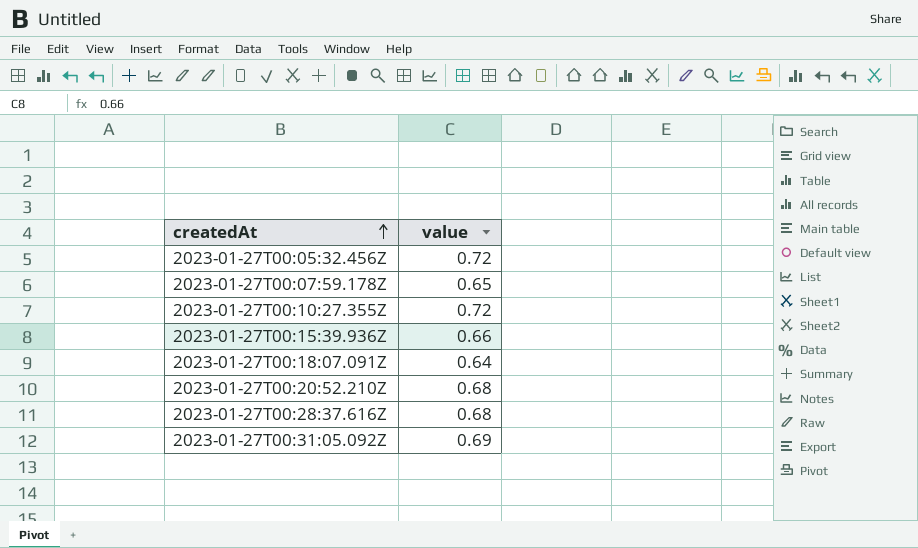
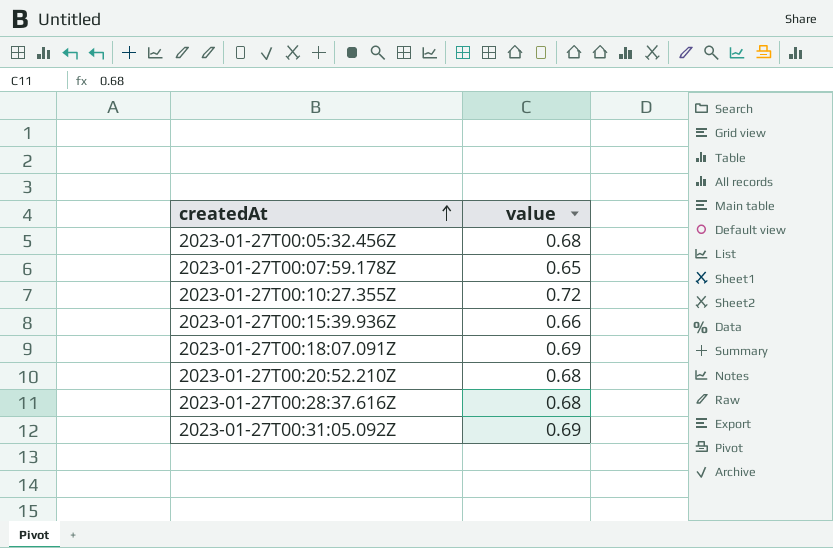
2023-01-27T00:05:32.456Z | value: 0.72 -> 0.68
2023-01-27T00:18:07.091Z | value: 0.64 -> 0.69

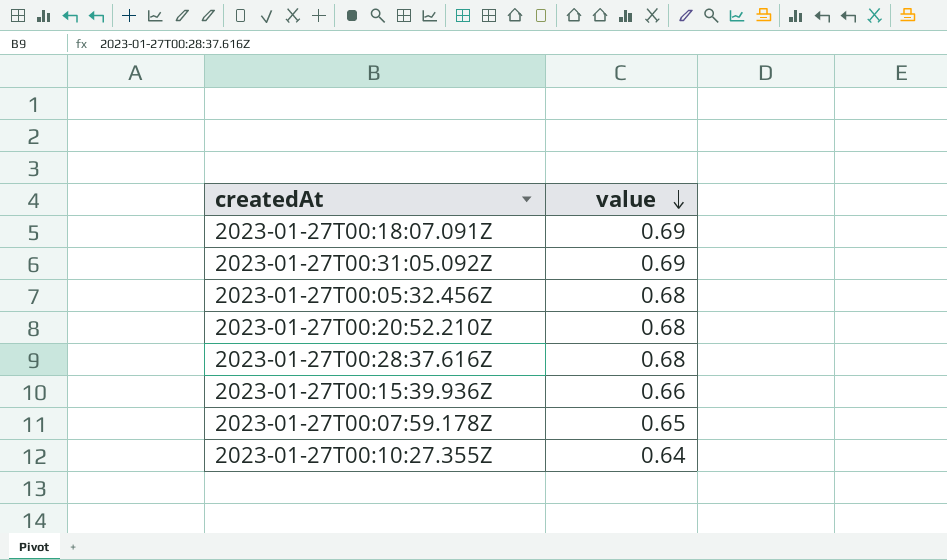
row order: createdAt ascending -> value descending
2023-01-27T00:10:27.355Z | value: 0.72 -> 0.64

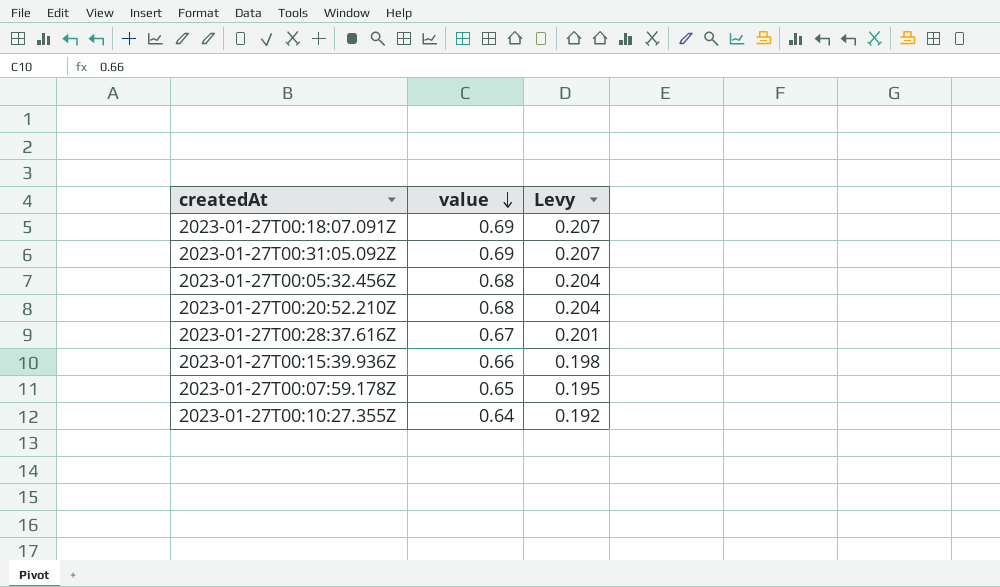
column Levy | formula: none -> [value] * 0.3
2023-01-27T00:28:37.616Z | value: 0.68 -> 0.67

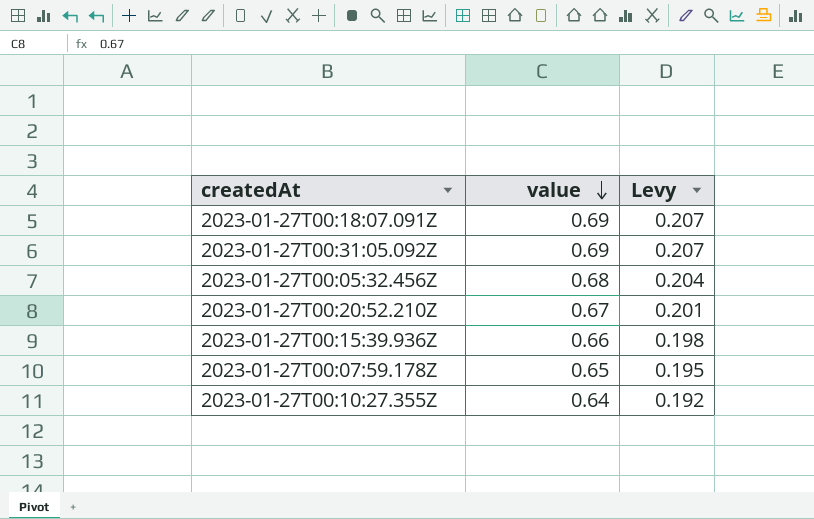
row 2023-01-27T00:28:37.616Z: 0.67 | 0.201 -> none
2023-01-27T00:20:52.210Z | value: 0.68 -> 0.67
2023-01-27T00:20:52.210Z | Levy: 0.204 -> 0.201

